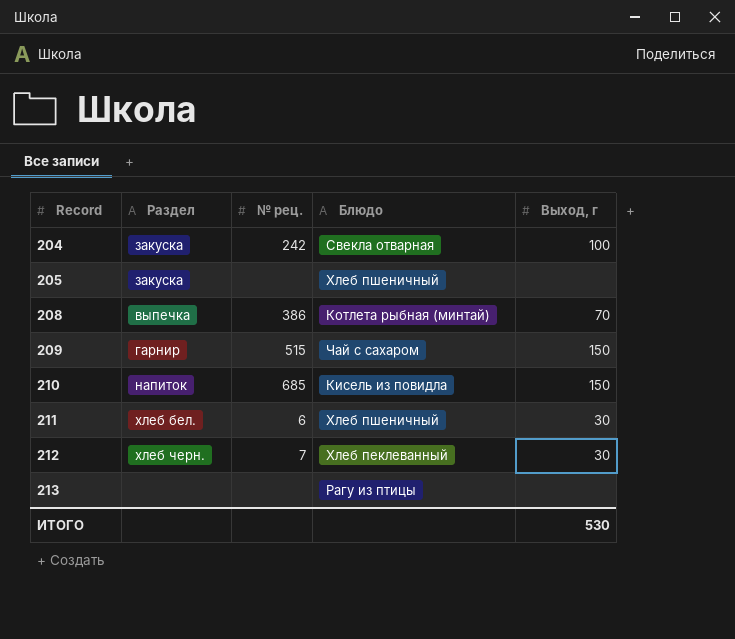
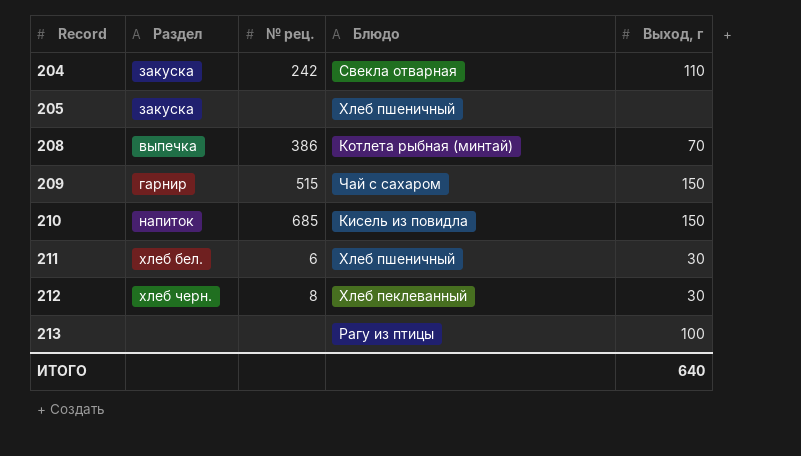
204 | Выход, г: 100 -> 110
212 | № рец.: 7 -> 8
213 | Выход, г: none -> 100
ИТОГО | Выход, г: 530 -> 640

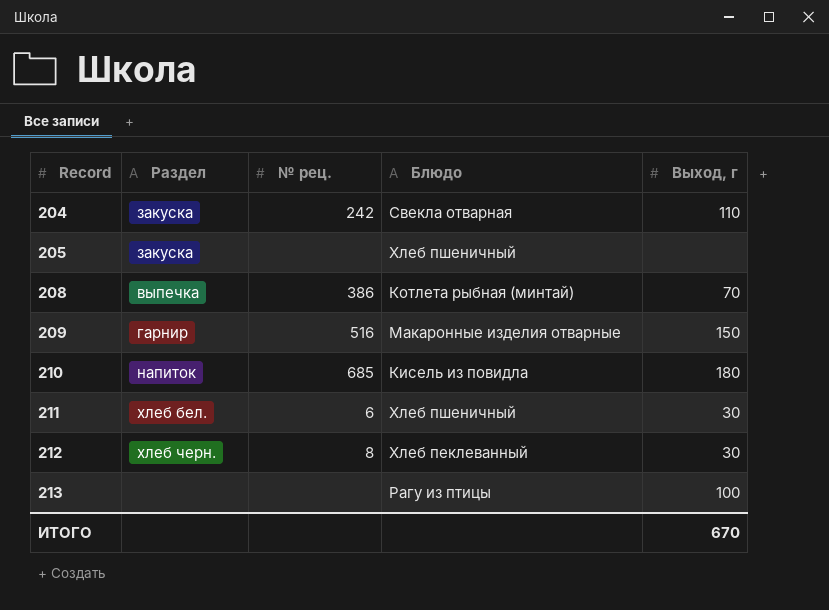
209 | № рец.: 515 -> 516
209 | Блюдо: Чай с сахаром -> Макаронные изделия отварные
210 | Выход, г: 150 -> 180
ИТОГО | Выход, г: 640 -> 670

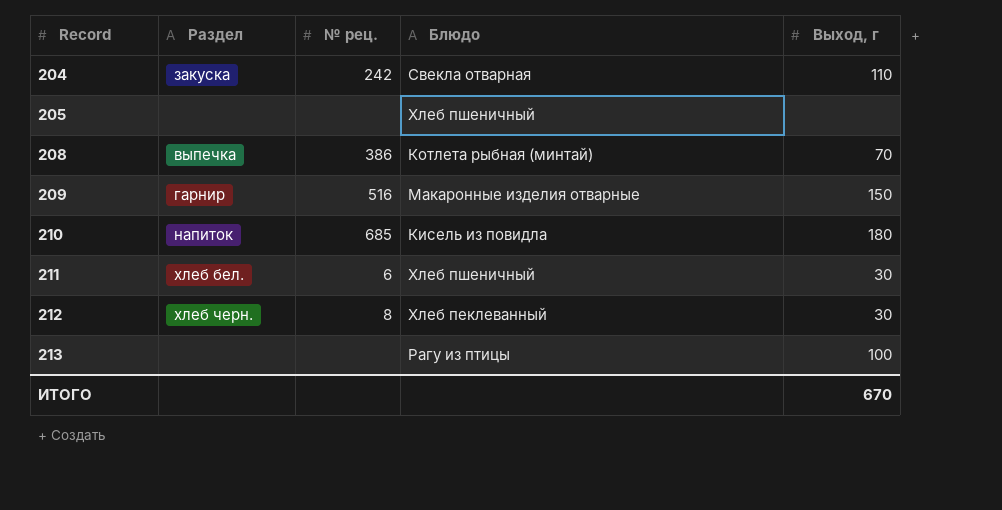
205 | Раздел: закуска -> none

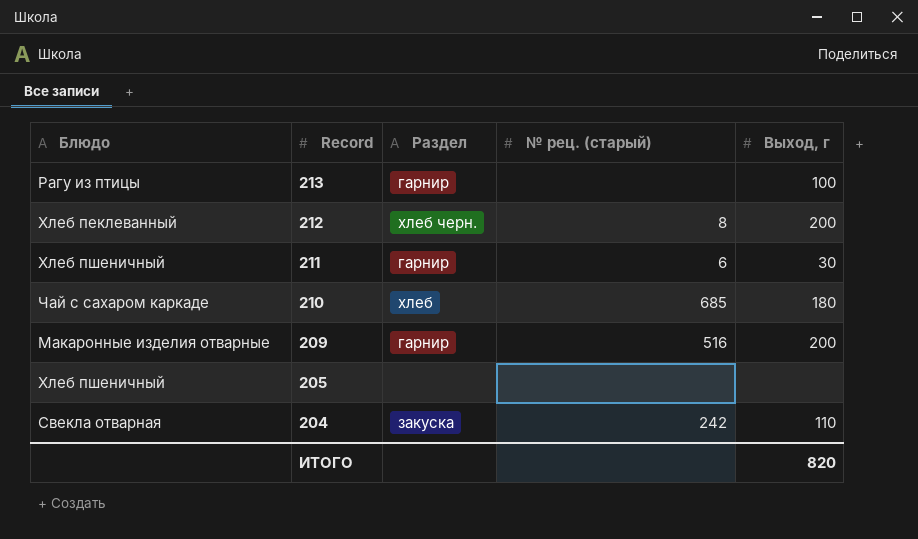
row order: Record ascending -> Record descending
column Блюдо | position: 4 -> 1
column name: № рец. -> № рец. (старый)
row 208: выпечка | 386 | Котлета рыбная (минтай) | 70 -> none
213 | Раздел: none -> гарнир
212 | Выход, г: 30 -> 200
211 | Раздел: хлеб бел. -> гарнир
210 | Блюдо: Кисель из повидла -> Чай с сахаром каркаде
210 | Раздел: напиток -> хлеб
209 | Выход, г: 150 -> 200
ИТОГО | Выход, г: 670 -> 820

